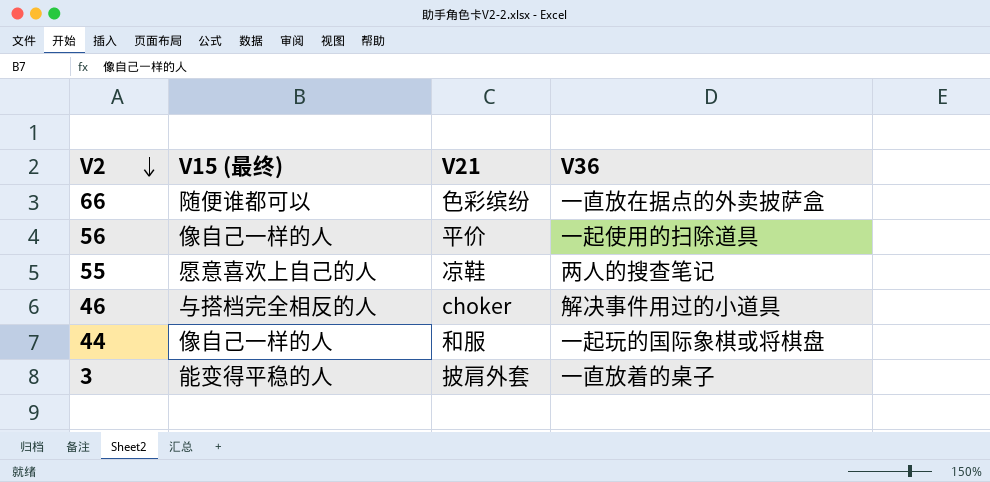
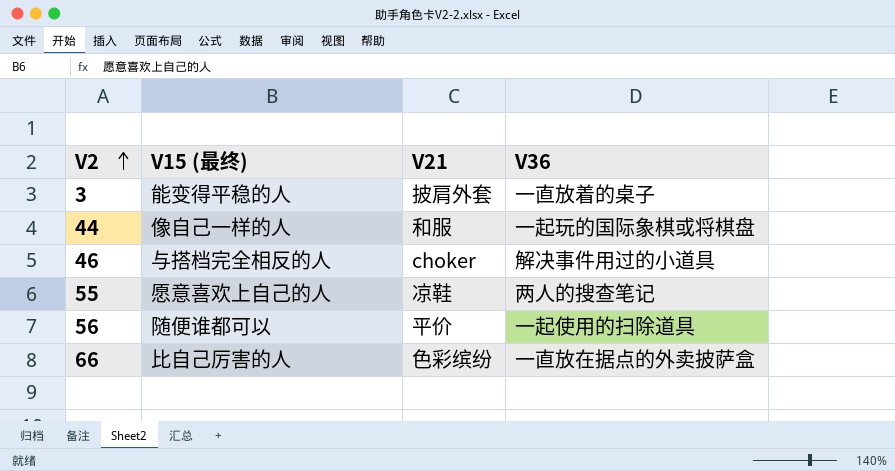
row order: V2 descending -> V2 ascending
56 | V15 (最终): 像自己一样的人 -> 随便谁都可以
66 | V15 (最终): 随便谁都可以 -> 比自己厉害的人

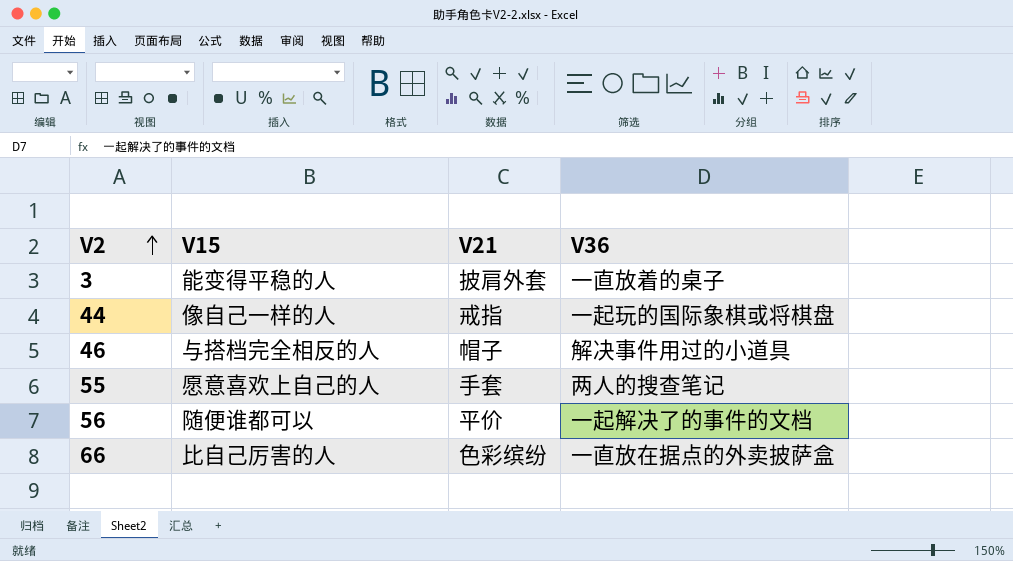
column name: V15 (最终) -> V15
44 | V21: 和服 -> 戒指
46 | V21: choker -> 帽子
55 | V21: 凉鞋 -> 手套
56 | V36: 一起使用的扫除道具 -> 一起解决了的事件的文档

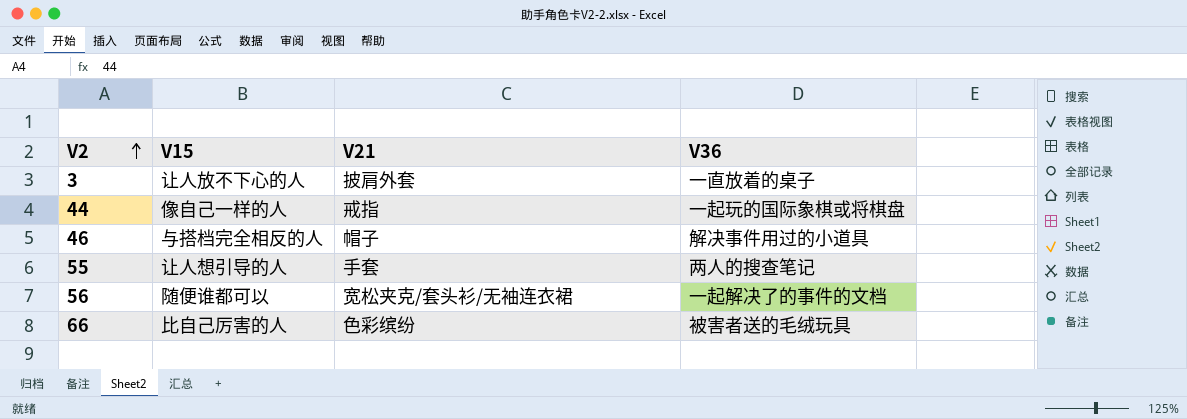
3 | V15: 能变得平稳的人 -> 让人放不下心的人
55 | V15: 愿意喜欢上自己的人 -> 让人想引导的人
56 | V21: 平价 -> 宽松夹克/套头衫/无袖连衣裙
66 | V36: 一直放在据点的外卖披萨盒 -> 被害者送的毛绒玩具

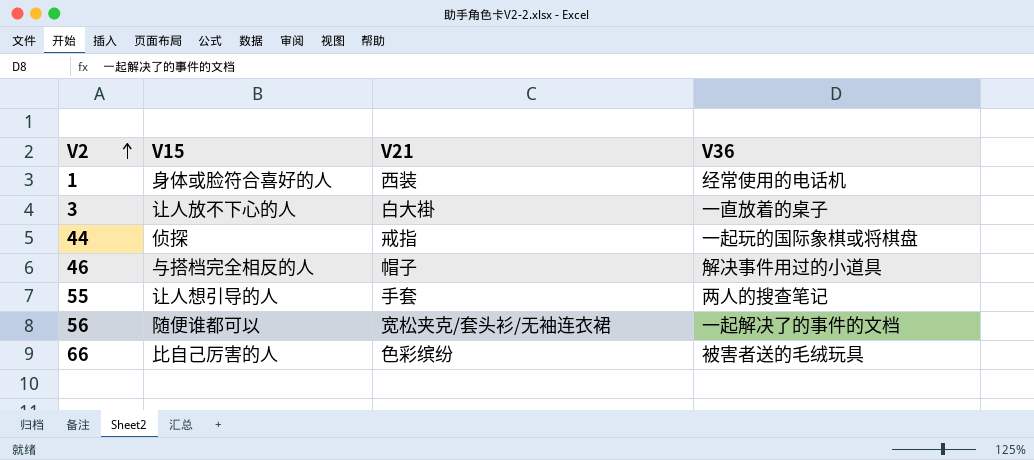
row 1: none -> 身体或脸符合喜好的人 | 西装 | 经常使用的电话机
3 | V21: 披肩外套 -> 白大褂
44 | V15: 像自己一样的人 -> 侦探

